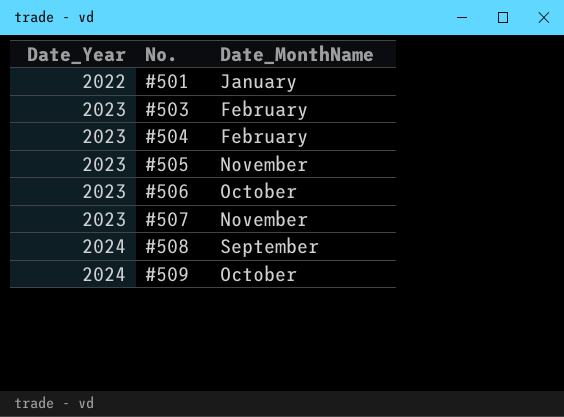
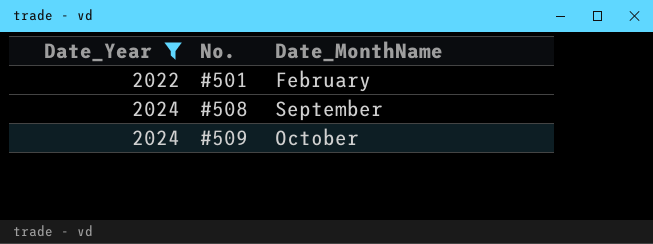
filter: none -> Date_Year != 2023
#501 | Date_MonthName: January -> February

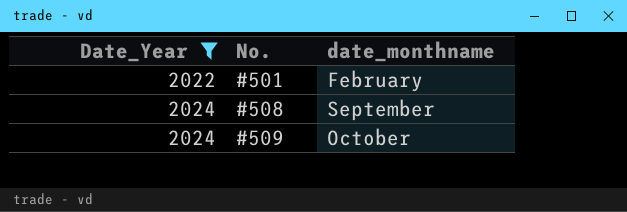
column name: Date_MonthName -> date_monthname

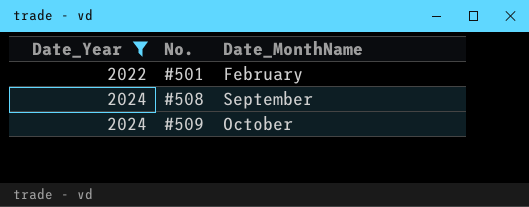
column name: date_monthname -> Date_MonthName

